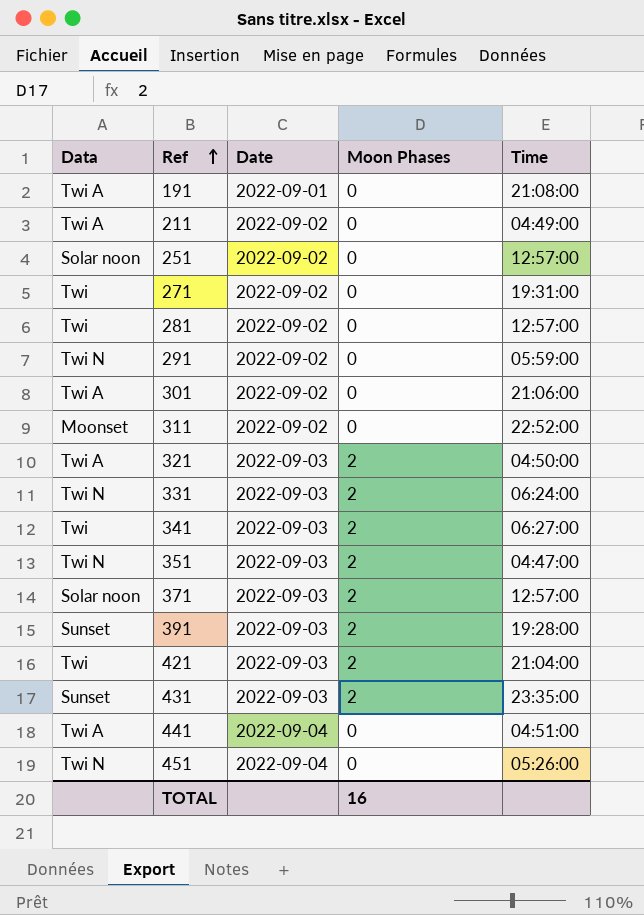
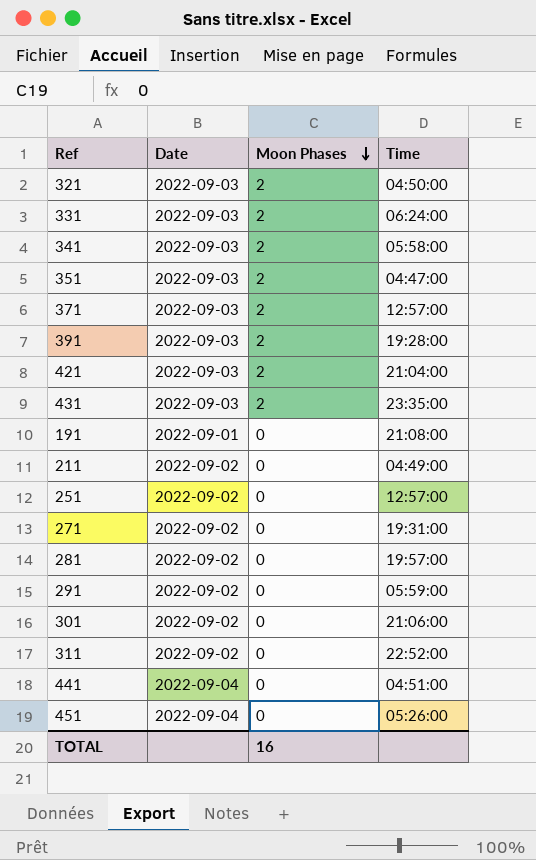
row order: Ref ascending -> Moon Phases descending
column Data | position: 1 -> none
341 | Time: 06:27:00 -> 05:58:00
281 | Time: 12:57:00 -> 19:57:00

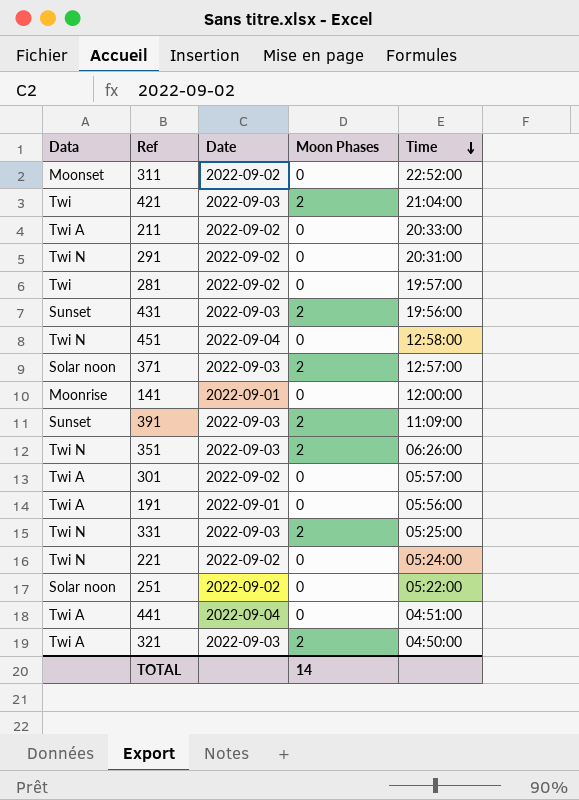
row order: Moon Phases descending -> Time descending
column Data | position: none -> 1
row 341: 2022-09-03 | 2 | 05:58:00 -> none
row 271: 2022-09-02 | 0 | 19:31:00 -> none
211 | Time: 04:49:00 -> 20:33:00
291 | Time: 05:59:00 -> 20:31:00
431 | Time: 23:35:00 -> 19:56:00
451 | Time: 05:26:00 -> 12:58:00
row 141: none -> Moonrise | 2022-09-01 | 0 | 12:00:00
391 | Time: 19:28:00 -> 11:09:00
351 | Time: 04:47:00 -> 06:26:00
301 | Time: 21:06:00 -> 05:57:00
191 | Time: 21:08:00 -> 05:56:00
331 | Time: 06:24:00 -> 05:25:00
row 221: none -> Twi N | 2022-09-02 | 0 | 05:24:00
251 | Time: 12:57:00 -> 05:22:00
TOTAL | Moon Phases: 16 -> 14

